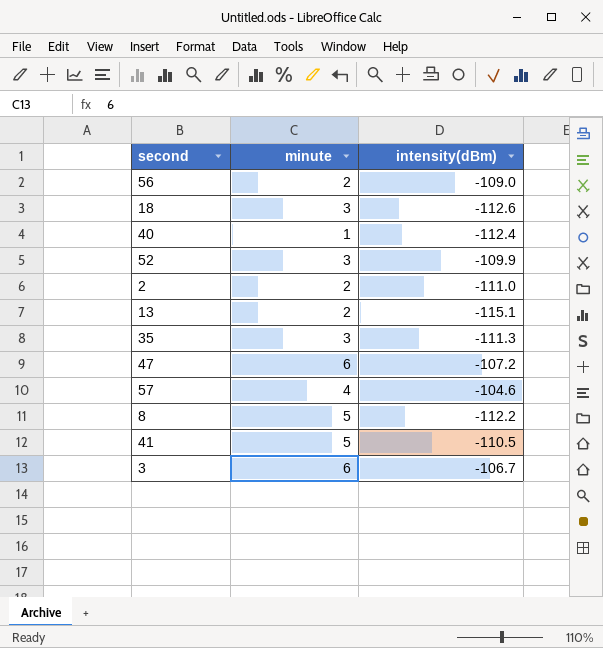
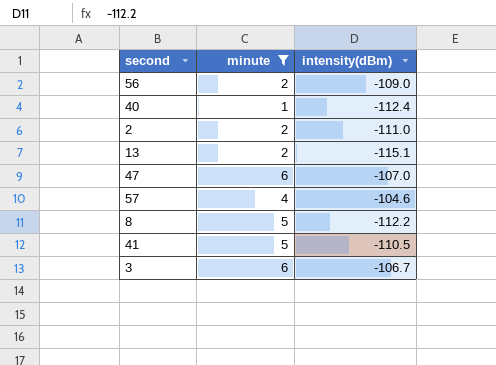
filter: none -> minute != 3
47 | intensity(dBm): -107.2 -> -107.0

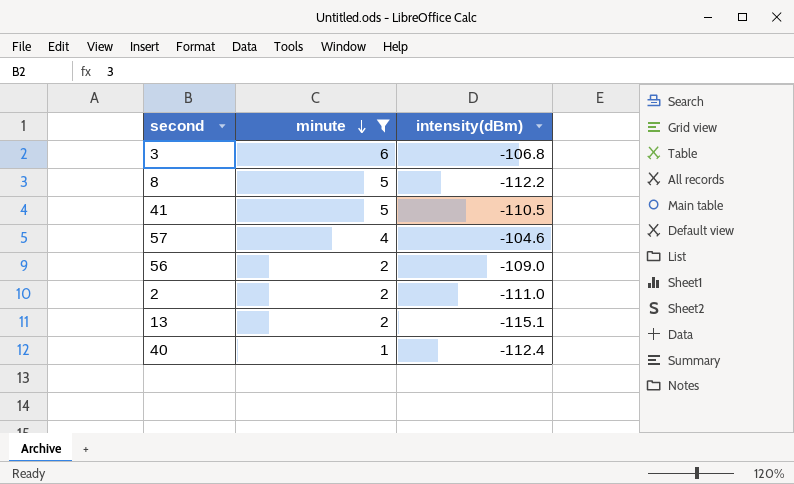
row order: none -> minute descending
row 47: 6 | -107.0 -> none
3 | intensity(dBm): -106.7 -> -106.8

